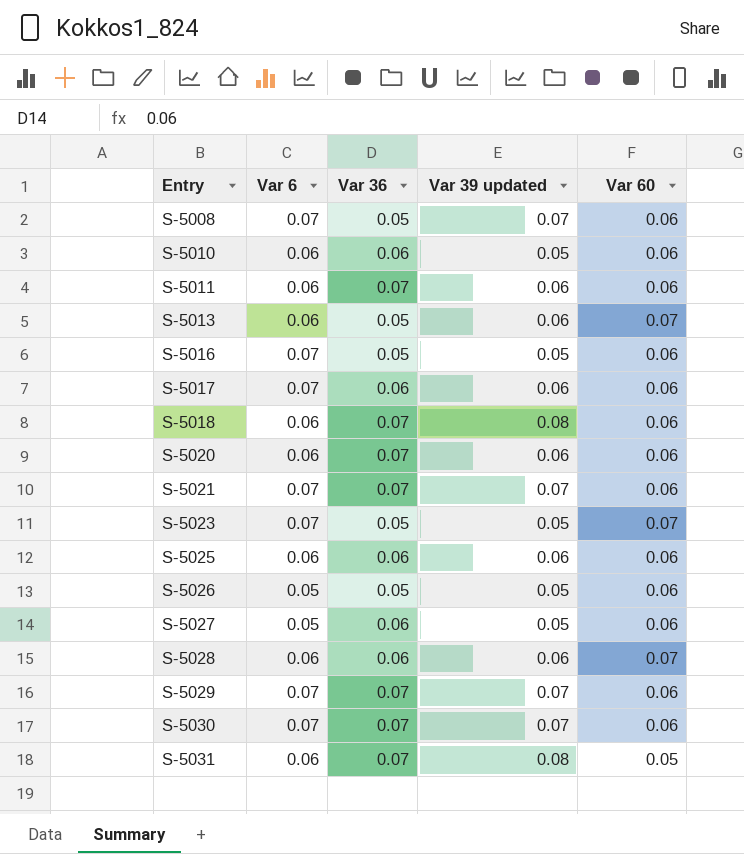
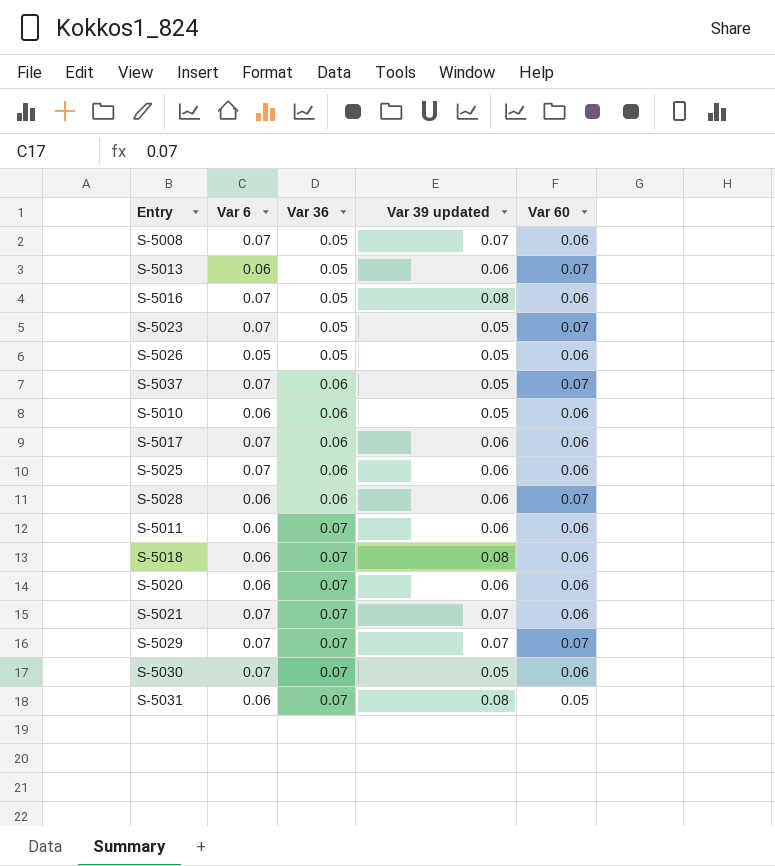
row order: Entry ascending -> Var 36 ascending
row S-5027: 0.05 | 0.06 | 0.05 | 0.06 -> none
S-5016 | Var 39 updated: 0.05 -> 0.08
row S-5037: none -> 0.07 | 0.06 | 0.05 | 0.07
S-5025 | Var 6: 0.06 -> 0.07
S-5029 | Var 60: 0.06 -> 0.07
S-5030 | Var 39 updated: 0.07 -> 0.05

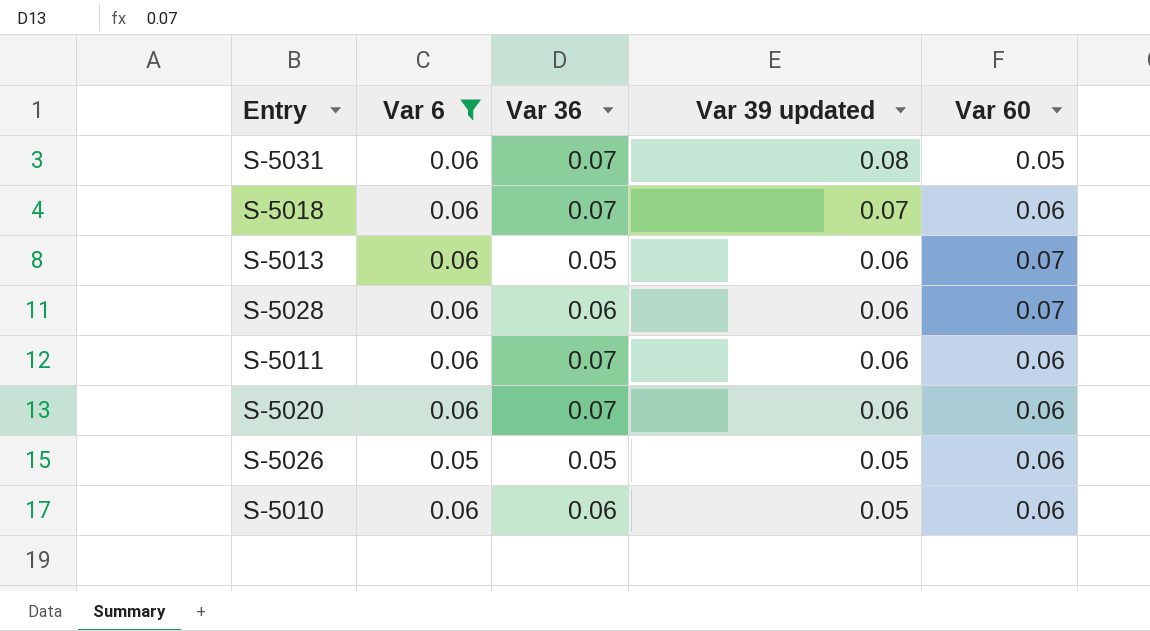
filter: none -> Var 6 != 0.07
row order: Var 36 ascending -> Var 39 updated descending
S-5018 | Var 39 updated: 0.08 -> 0.07

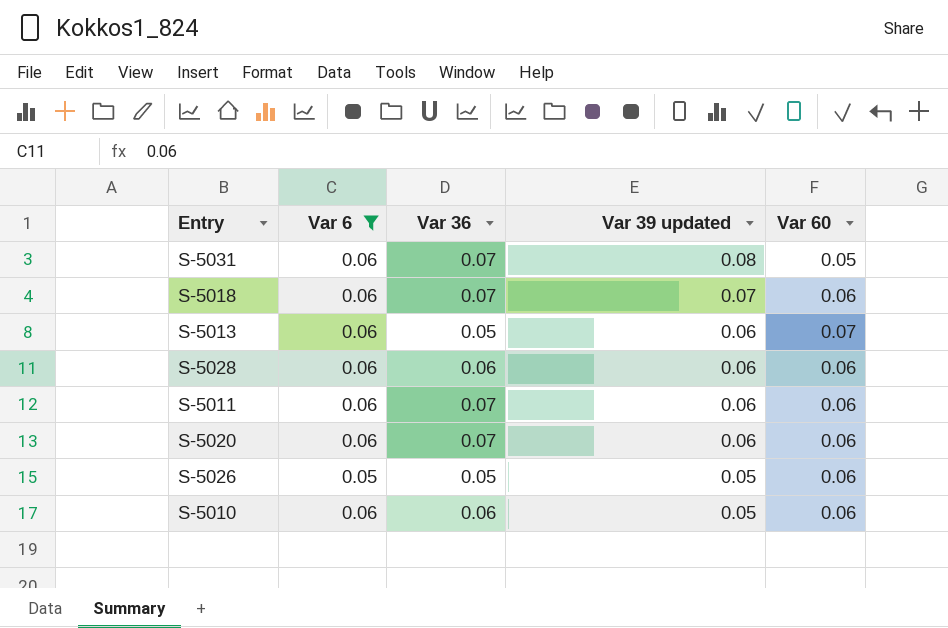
S-5028 | Var 60: 0.07 -> 0.06

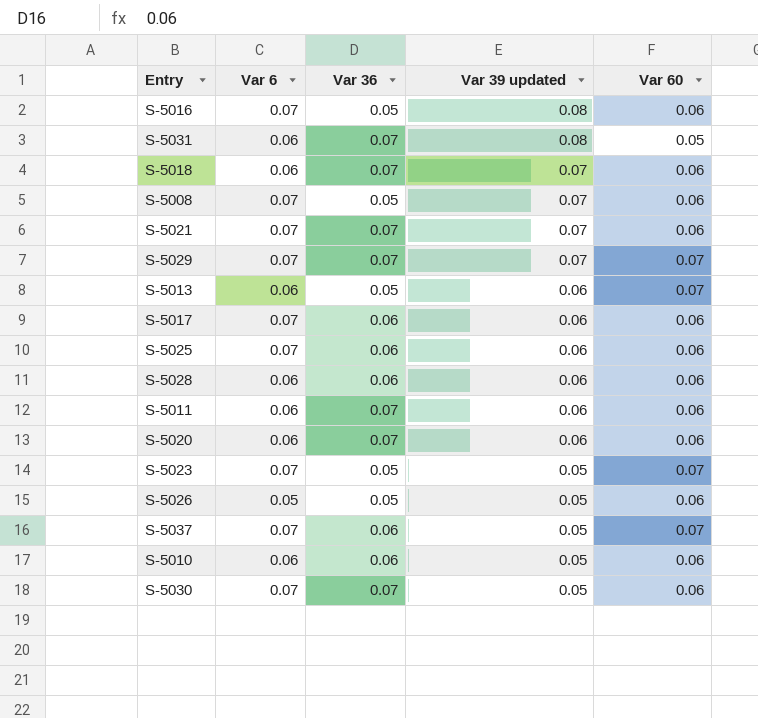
filter: Var 6 != 0.07 -> none

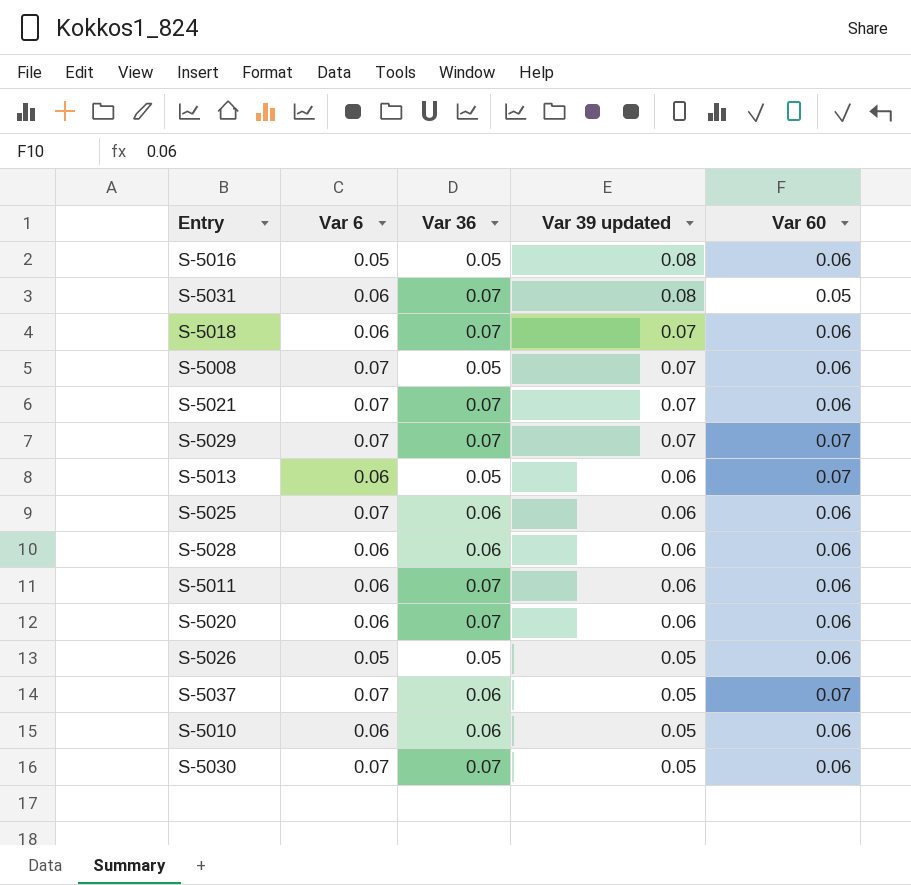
row S-5017: 0.07 | 0.06 | 0.06 | 0.06 -> none
row S-5023: 0.07 | 0.05 | 0.05 | 0.07 -> none
S-5016 | Var 6: 0.07 -> 0.05

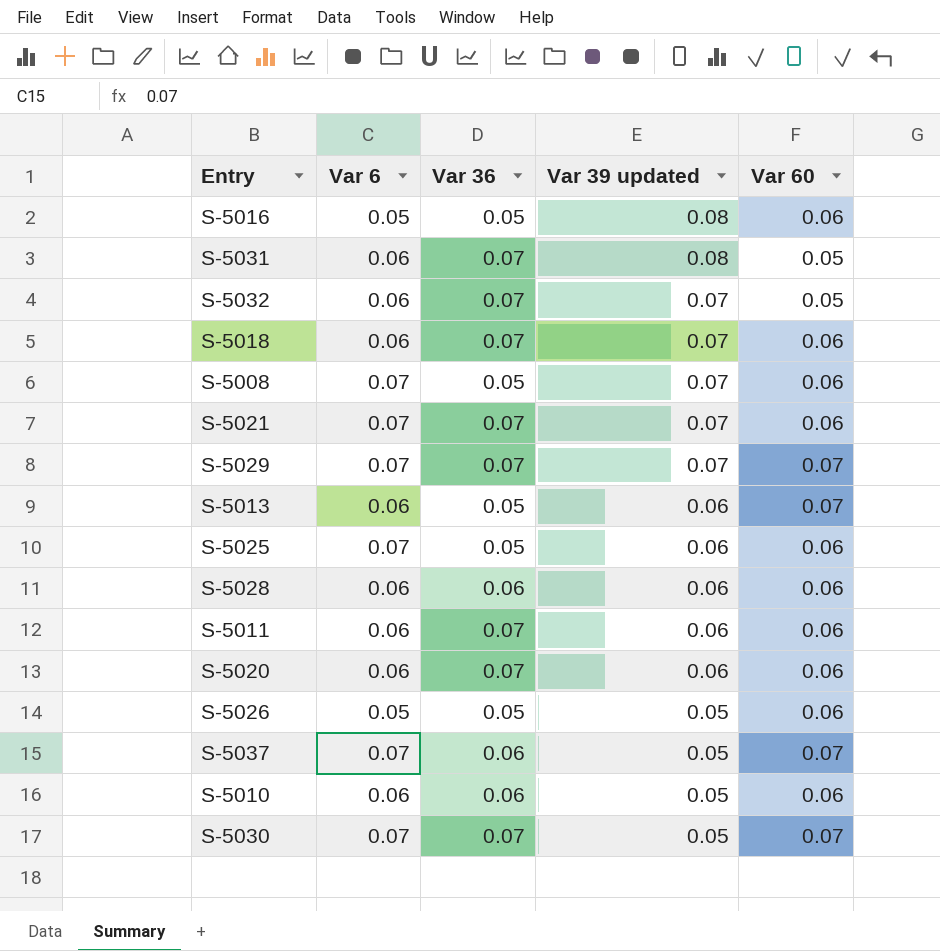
row S-5032: none -> 0.06 | 0.07 | 0.07 | 0.05
S-5025 | Var 36: 0.06 -> 0.05
S-5030 | Var 60: 0.06 -> 0.07

